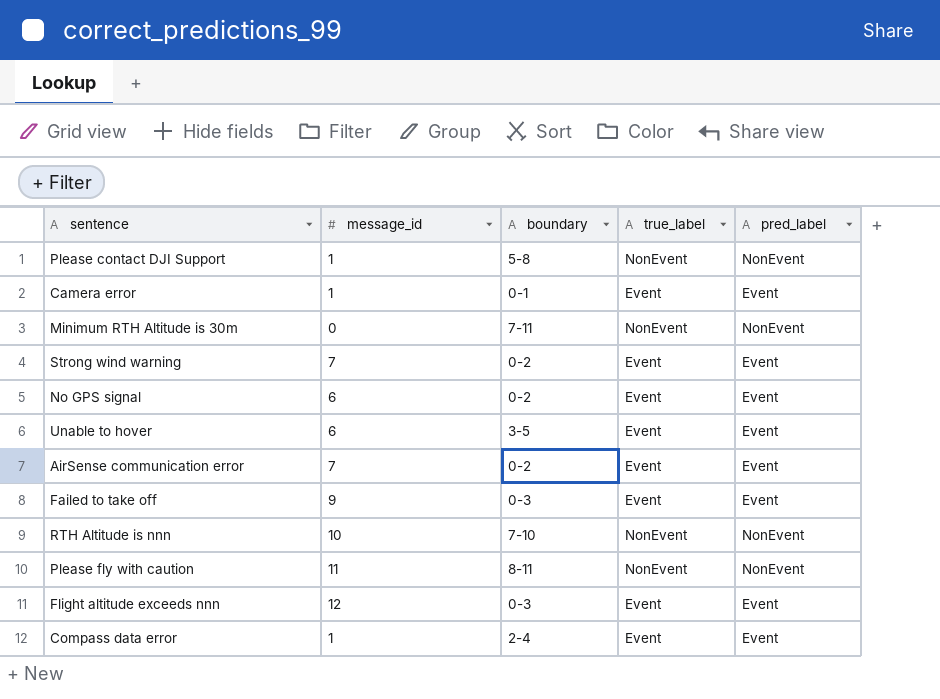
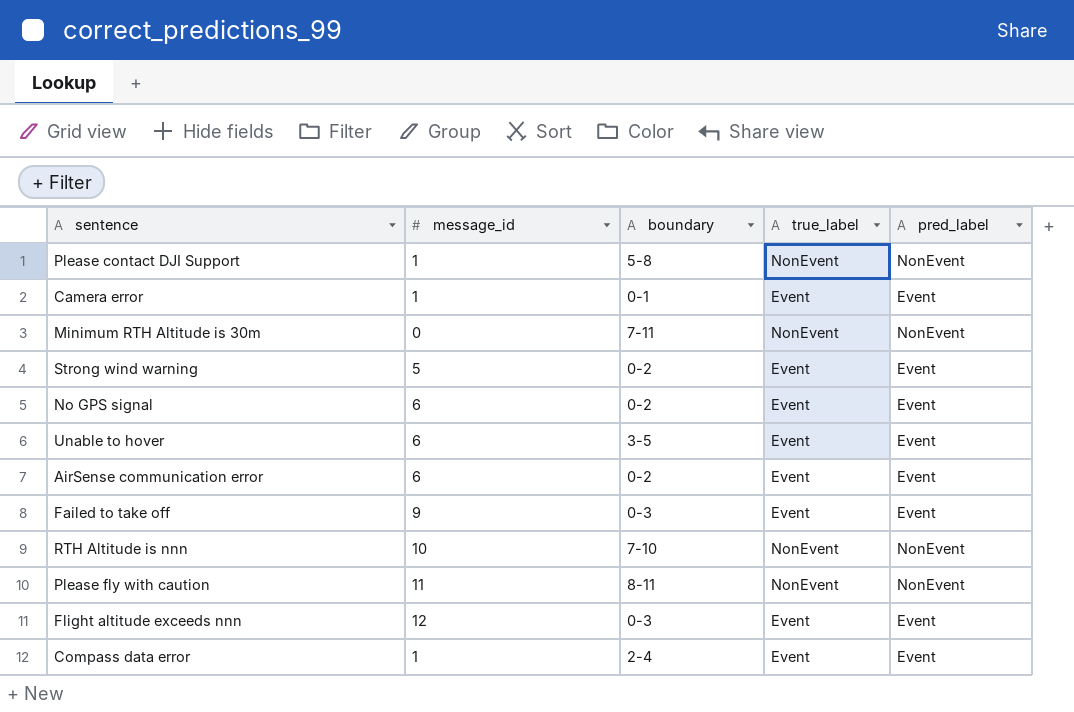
Strong wind warning | message_id: 7 -> 5
AirSense communication error | message_id: 7 -> 6

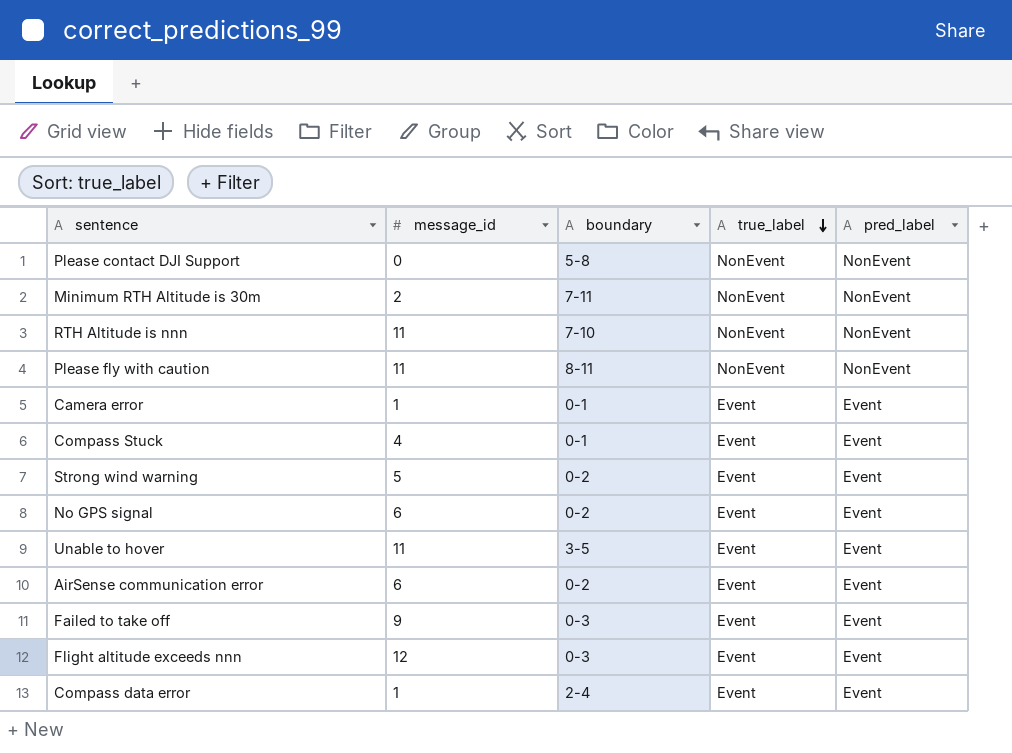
row order: none -> true_label descending
Please contact DJI Support | message_id: 1 -> 0
Minimum RTH Altitude is 30m | message_id: 0 -> 2
RTH Altitude is nnn | message_id: 10 -> 11
row Compass Stuck: none -> 4 | 0-1 | Event | Event
Unable to hover | message_id: 6 -> 11

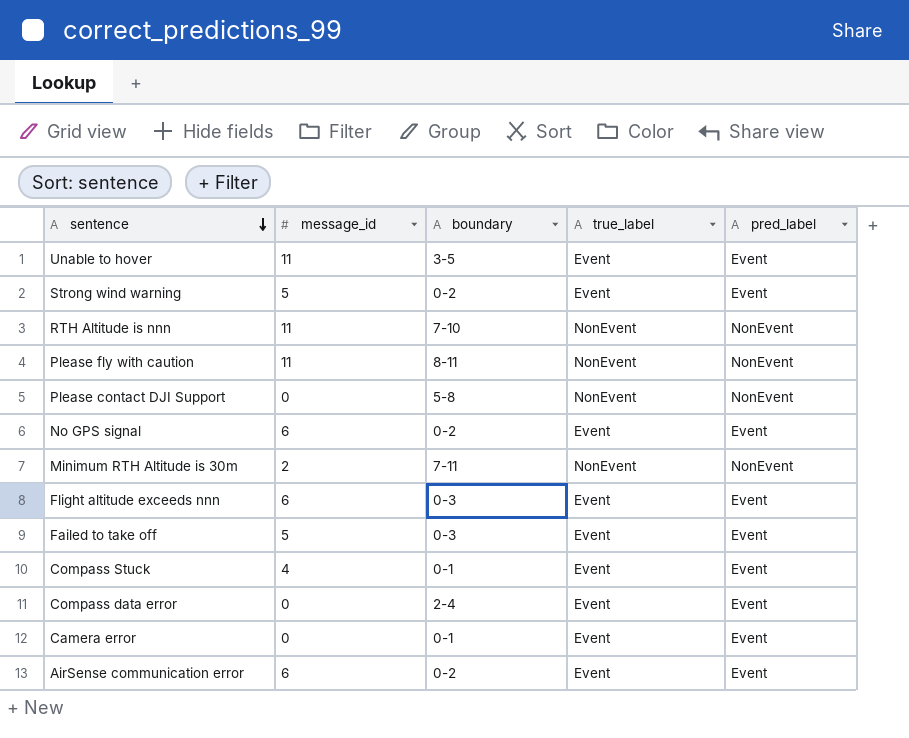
row order: true_label descending -> sentence descending
Flight altitude exceeds nnn | message_id: 12 -> 6
Failed to take off | message_id: 9 -> 5
Compass data error | message_id: 1 -> 0
Camera error | message_id: 1 -> 0

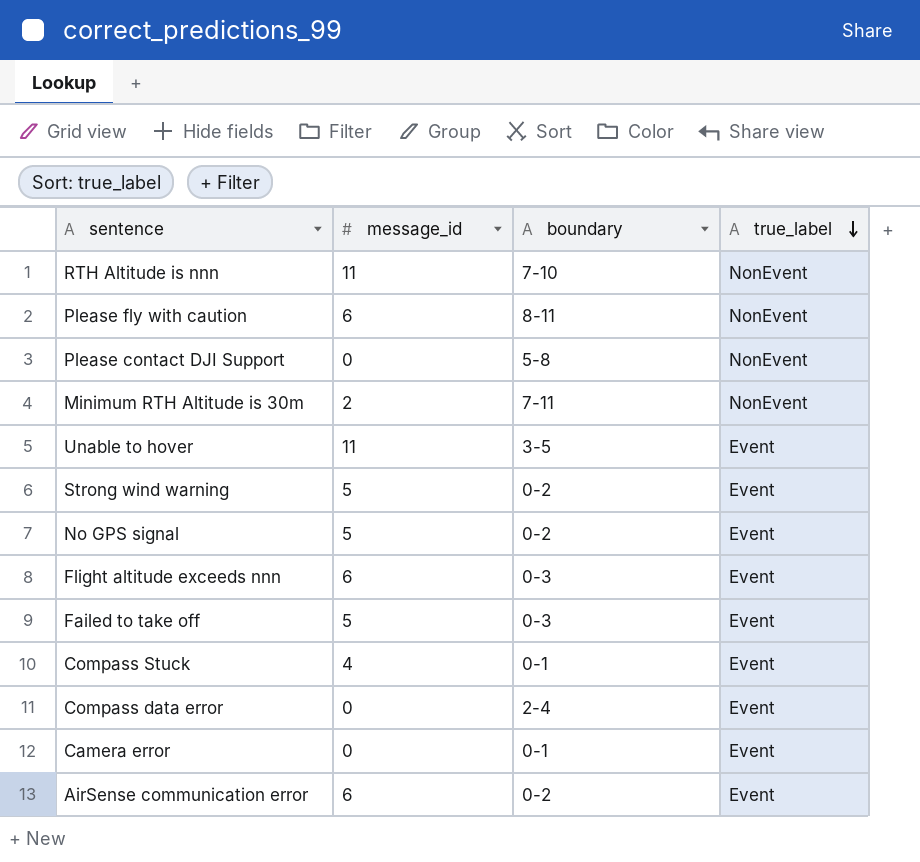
row order: sentence descending -> true_label descending
column pred_label | position: 5 -> none
Please fly with caution | message_id: 11 -> 6
No GPS signal | message_id: 6 -> 5

